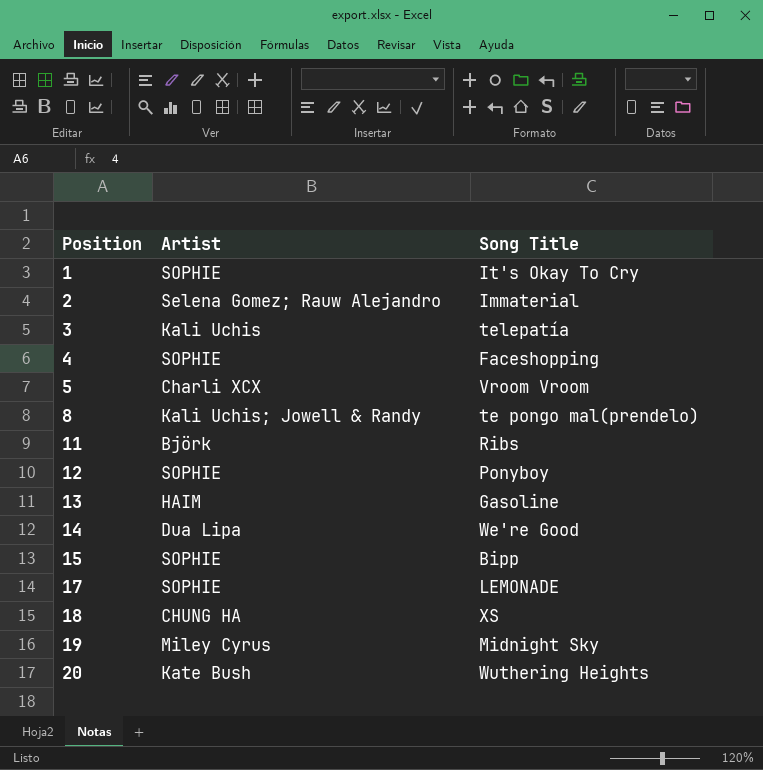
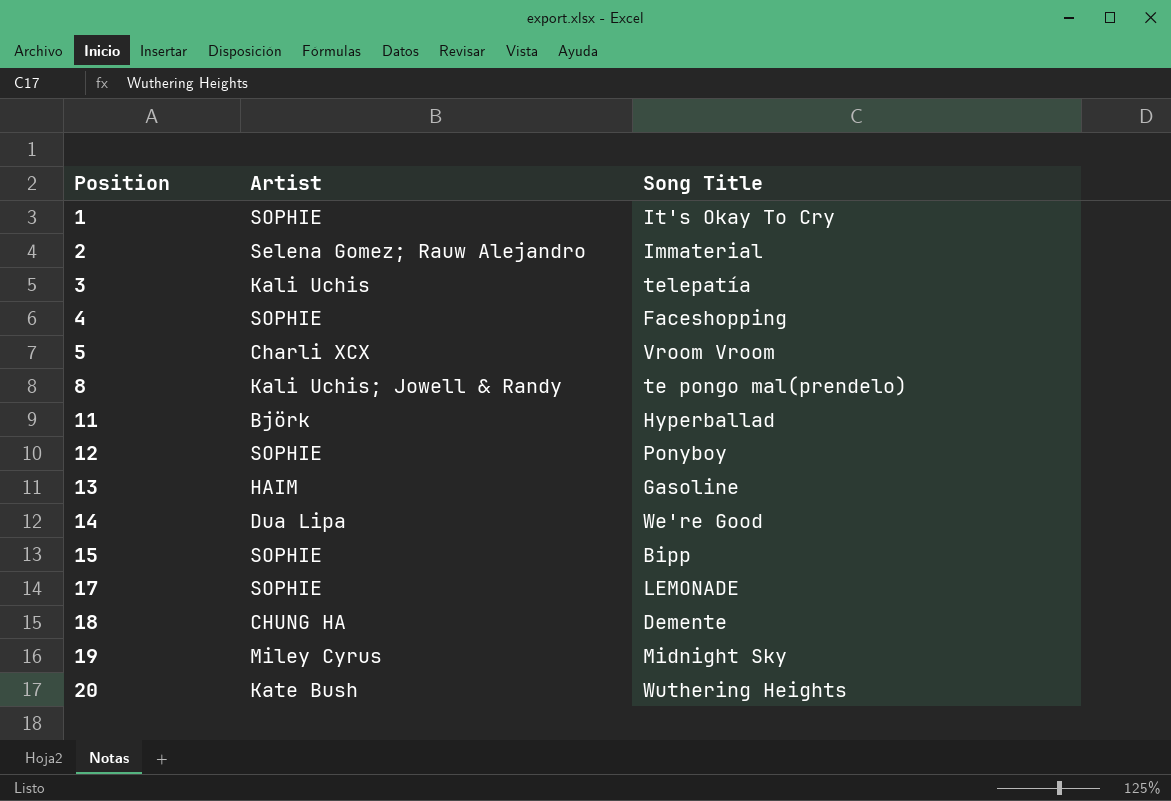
11 | Song Title: Ribs -> Hyperballad
18 | Song Title: XS -> Demente

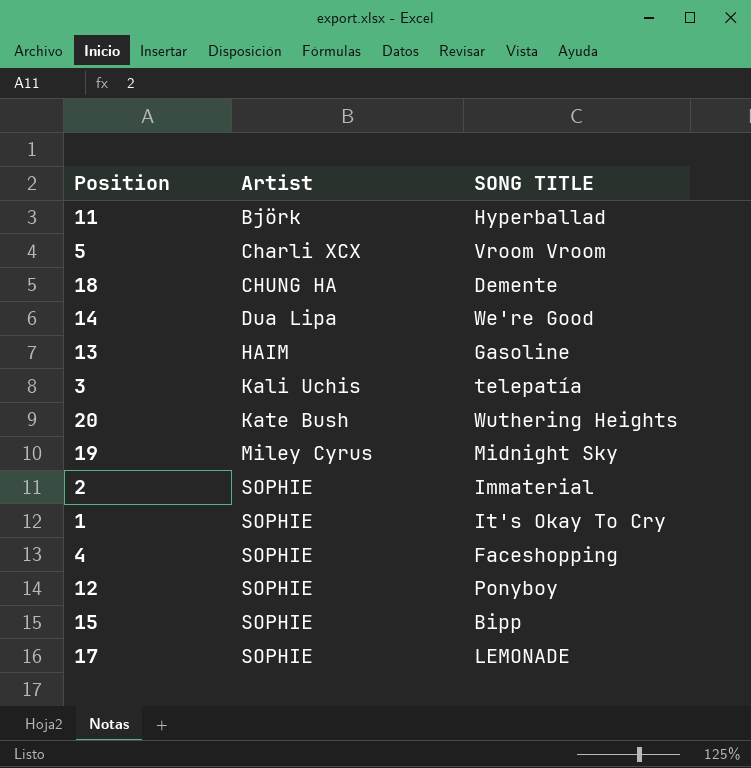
row order: Position ascending -> Artist ascending
column name: Song Title -> SONG TITLE
row 8: Kali Uchis; Jowell & Randy | te pongo mal(prendelo) -> none
2 | Artist: Selena Gomez; Rauw Alejandro -> SOPHIE

